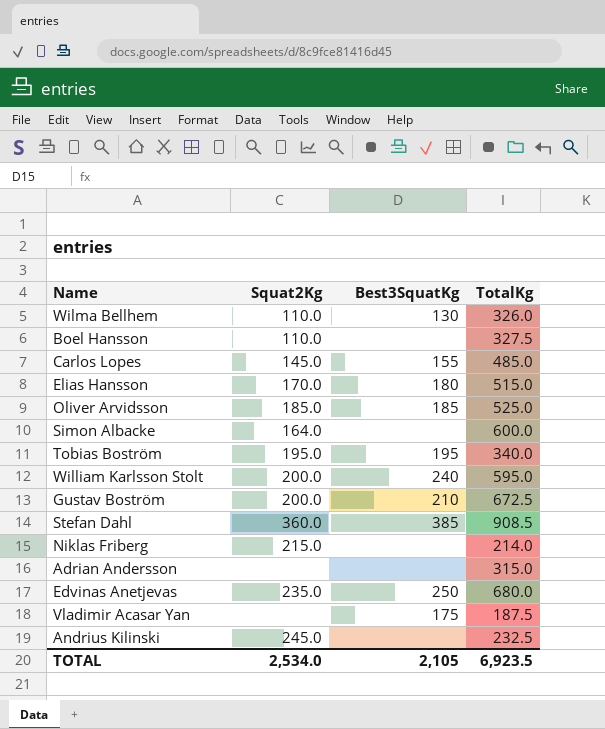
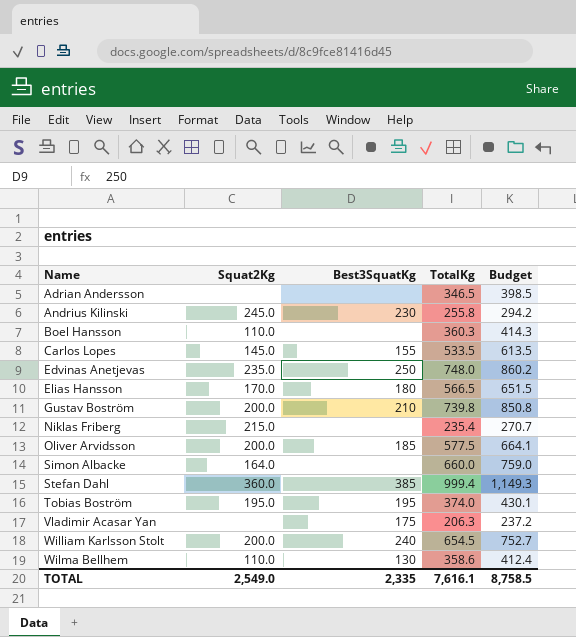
row order: none -> Name ascending
column Budget | formula: none -> [TotalKg] * 1.15
Adrian Andersson | TotalKg: 315.0 -> 346.5
Andrius Kilinski | Best3SquatKg: none -> 230
Andrius Kilinski | TotalKg: 232.5 -> 255.8
Boel Hansson | TotalKg: 327.5 -> 360.3
Carlos Lopes | TotalKg: 485.0 -> 533.5
Edvinas Anetjevas | TotalKg: 680.0 -> 748.0
Elias Hansson | TotalKg: 515.0 -> 566.5
Gustav Boström | TotalKg: 672.5 -> 739.8
Niklas Friberg | TotalKg: 214.0 -> 235.4
Oliver Arvidsson | Squat2Kg: 185.0 -> 200.0
Oliver Arvidsson | TotalKg: 525.0 -> 577.5
Simon Albacke | TotalKg: 600.0 -> 660.0
Stefan Dahl | TotalKg: 908.5 -> 999.4
Tobias Boström | TotalKg: 340.0 -> 374.0
Vladimir Acasar Yan | TotalKg: 187.5 -> 206.3
William Karlsson Stolt | TotalKg: 595.0 -> 654.5
Wilma Bellhem | TotalKg: 326.0 -> 358.6
TOTAL | Squat2Kg: 2,534.0 -> 2,549.0
TOTAL | Best3SquatKg: 2,105 -> 2,335
TOTAL | TotalKg: 6,923.5 -> 7,616.1

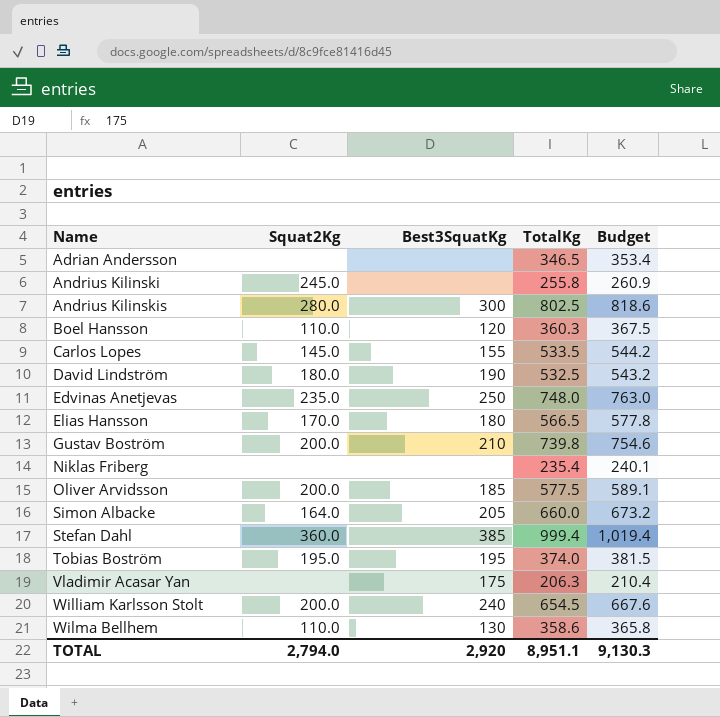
column Budget | formula: [TotalKg] * 1.15 -> [TotalKg] * 1.02
Andrius Kilinski | Best3SquatKg: 230 -> none
row Andrius Kilinskis: none -> 280.0 | 300 | 802.5 | 818.6
Boel Hansson | Best3SquatKg: none -> 120
row David Lindström: none -> 180.0 | 190 | 532.5 | 543.2
Niklas Friberg | Squat2Kg: 215.0 -> none
Simon Albacke | Best3SquatKg: none -> 205
TOTAL | Squat2Kg: 2,549.0 -> 2,794.0
TOTAL | Best3SquatKg: 2,335 -> 2,920
TOTAL | TotalKg: 7,616.1 -> 8,951.1
TOTAL | Budget: 8,758.5 -> 9,130.3

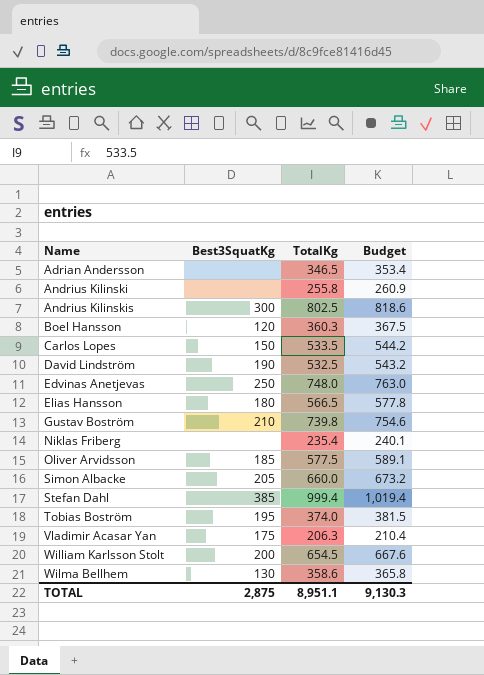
column Squat2Kg | position: 2 -> none
Carlos Lopes | Best3SquatKg: 155 -> 150
William Karlsson Stolt | Best3SquatKg: 240 -> 200
TOTAL | Best3SquatKg: 2,920 -> 2,875

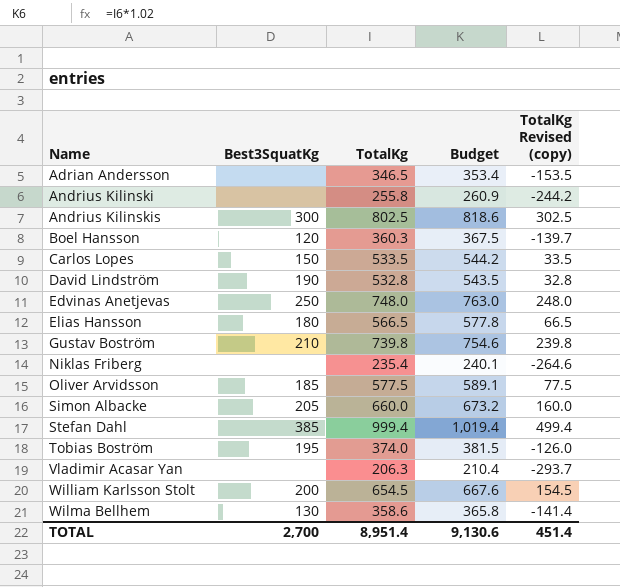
column TotalKg Revised (copy) | formula: none -> [TotalKg] - 500
David Lindström | TotalKg: 532.5 -> 532.8
David Lindström | Budget: 543.2 -> 543.5
Vladimir Acasar Yan | Best3SquatKg: 175 -> none
TOTAL | Best3SquatKg: 2,875 -> 2,700
TOTAL | TotalKg: 8,951.1 -> 8,951.4
TOTAL | Budget: 9,130.3 -> 9,130.6

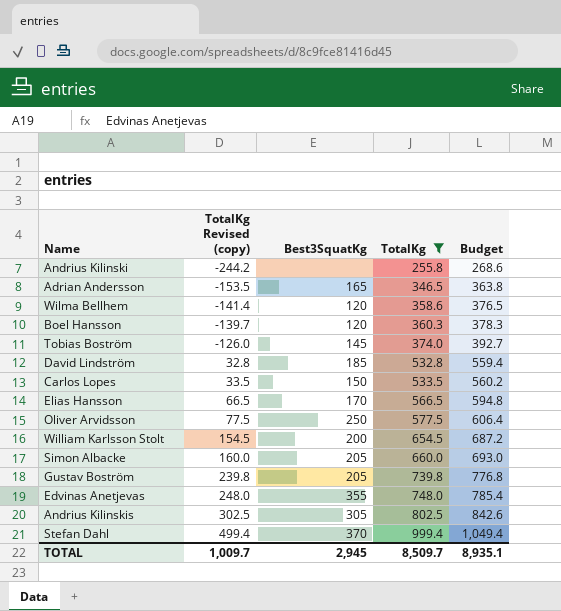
filter: none -> TotalKg >= 255.8
row order: Name ascending -> TotalKg Revised (copy) ascending
column TotalKg Revised (copy) | position: 5 -> 2
column Budget | formula: [TotalKg] * 1.02 -> [TotalKg] * 1.05
Adrian Andersson | Best3SquatKg: none -> 165
Wilma Bellhem | Best3SquatKg: 130 -> 120
Tobias Boström | Best3SquatKg: 195 -> 145
David Lindström | Best3SquatKg: 190 -> 185
Elias Hansson | Best3SquatKg: 180 -> 170
Oliver Arvidsson | Best3SquatKg: 185 -> 250
Gustav Boström | Best3SquatKg: 210 -> 205
Edvinas Anetjevas | Best3SquatKg: 250 -> 355
Andrius Kilinskis | Best3SquatKg: 300 -> 305
Stefan Dahl | Best3SquatKg: 385 -> 370
TOTAL | TotalKg Revised (copy): 451.4 -> 1,009.7
TOTAL | Best3SquatKg: 2,700 -> 2,945
TOTAL | TotalKg: 8,951.4 -> 8,509.7
TOTAL | Budget: 9,130.6 -> 8,935.1

